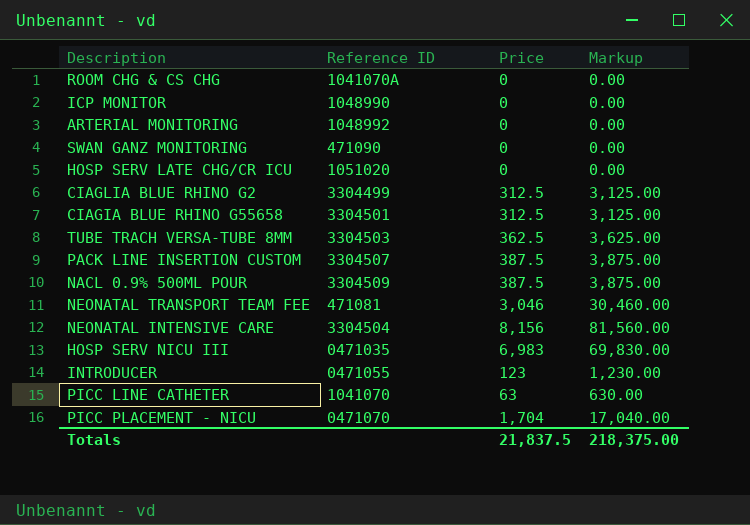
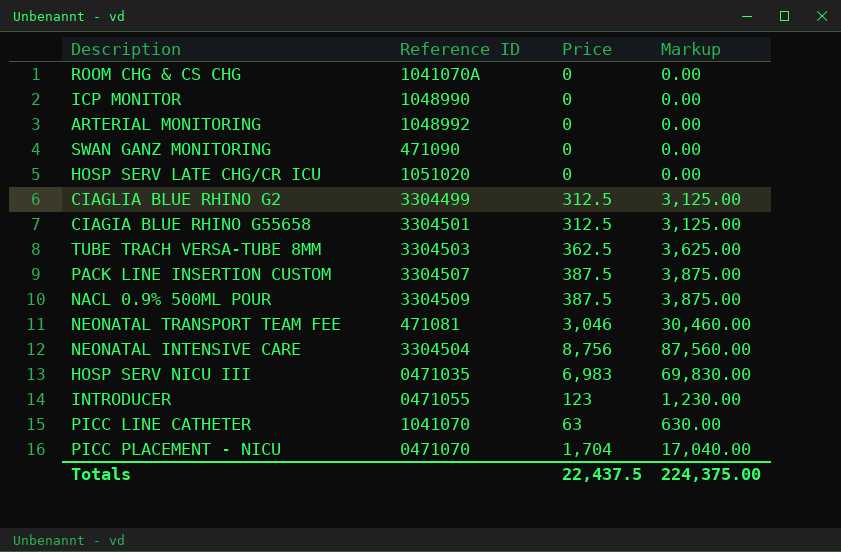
NEONATAL INTENSIVE CARE | Price: 8,156 -> 8,756
NEONATAL INTENSIVE CARE | Markup: 81,560.00 -> 87,560.00
Totals | Price: 21,837.5 -> 22,437.5
Totals | Markup: 218,375.00 -> 224,375.00

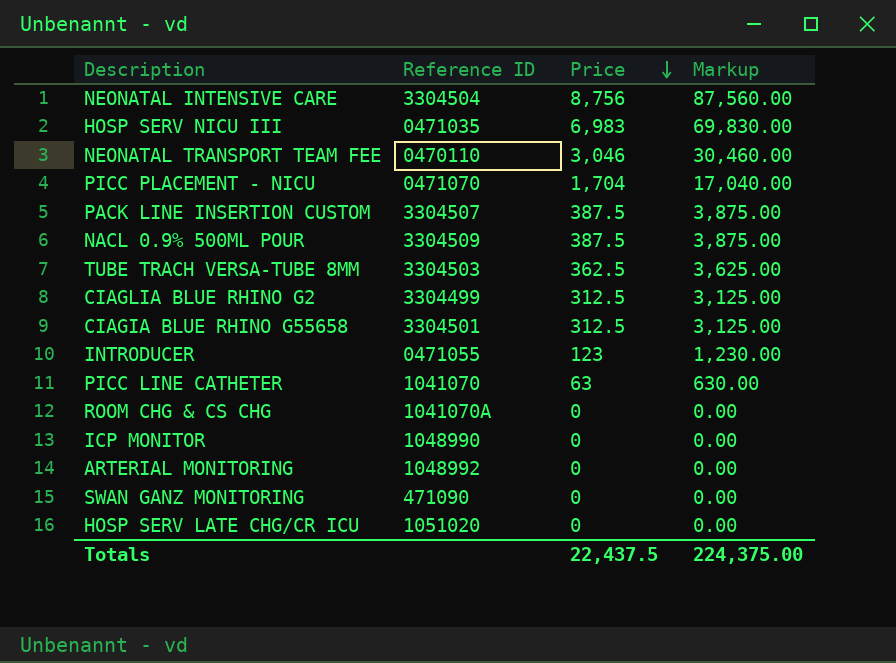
row order: none -> Price descending
NEONATAL TRANSPORT TEAM FEE | Reference ID: 471081 -> 0470110

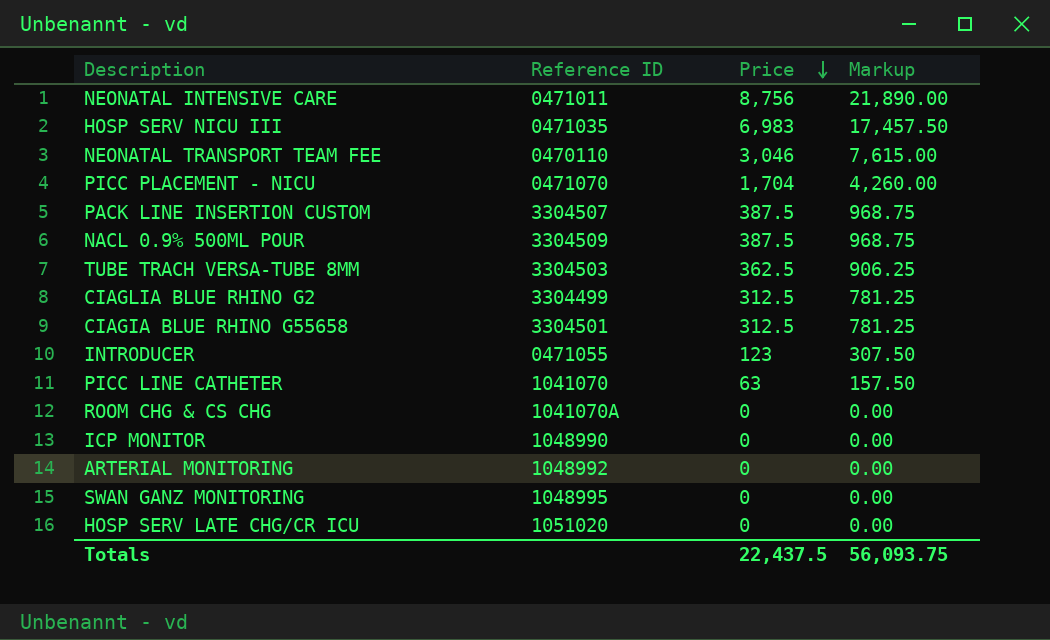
column Markup | formula: [Price] * 10 -> [Price] * 2.5
NEONATAL INTENSIVE CARE | Reference ID: 3304504 -> 0471011
SWAN GANZ MONITORING | Reference ID: 471090 -> 1048995
Totals | Markup: 224,375.00 -> 56,093.75

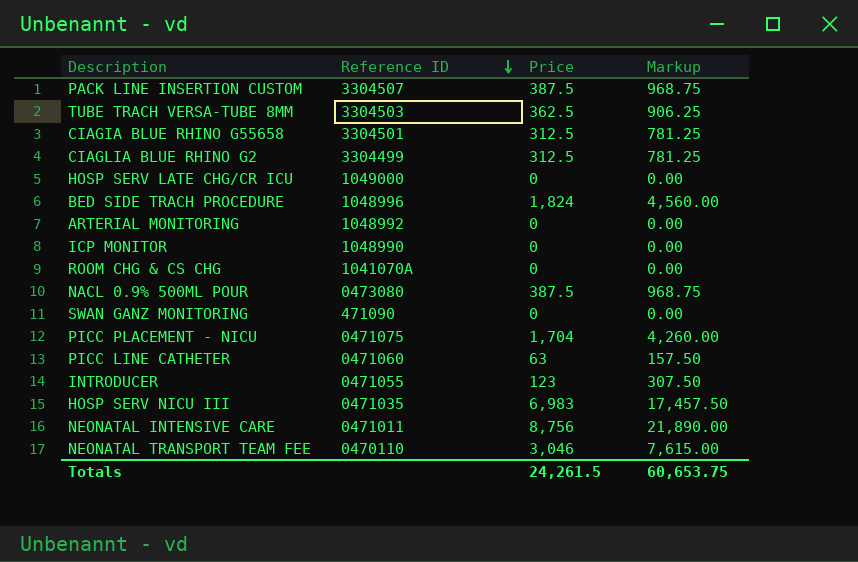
row order: Price descending -> Reference ID descending
HOSP SERV LATE CHG/CR ICU | Reference ID: 1051020 -> 1049000
row BED SIDE TRACH PROCEDURE: none -> 1048996 | 1,824 | 4,560.00
NACL 0.9% 500ML POUR | Reference ID: 3304509 -> 0473080
SWAN GANZ MONITORING | Reference ID: 1048995 -> 471090
PICC PLACEMENT - NICU | Reference ID: 0471070 -> 0471075
PICC LINE CATHETER | Reference ID: 1041070 -> 0471060
Totals | Price: 22,437.5 -> 24,261.5
Totals | Markup: 56,093.75 -> 60,653.75

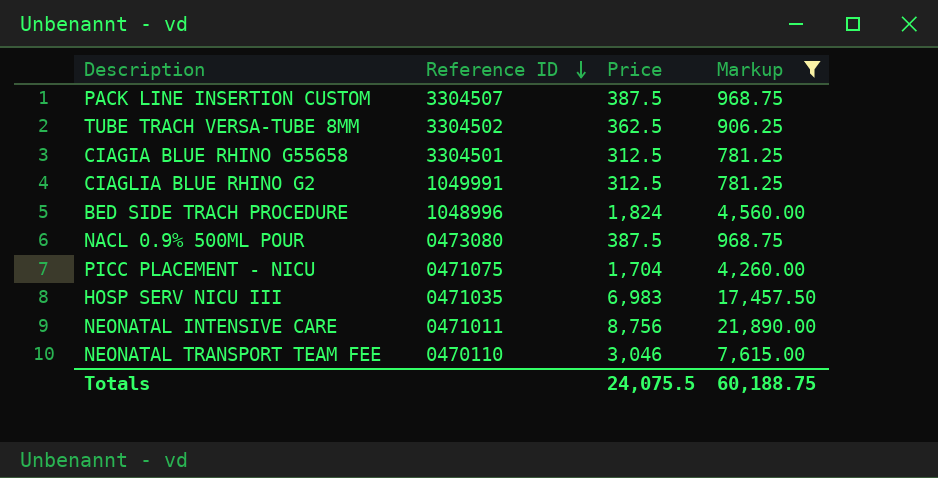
filter: none -> Markup >= 781.25
TUBE TRACH VERSA-TUBE 8MM | Reference ID: 3304503 -> 3304502
CIAGLIA BLUE RHINO G2 | Reference ID: 3304499 -> 1049991
Totals | Price: 24,261.5 -> 24,075.5
Totals | Markup: 60,653.75 -> 60,188.75

